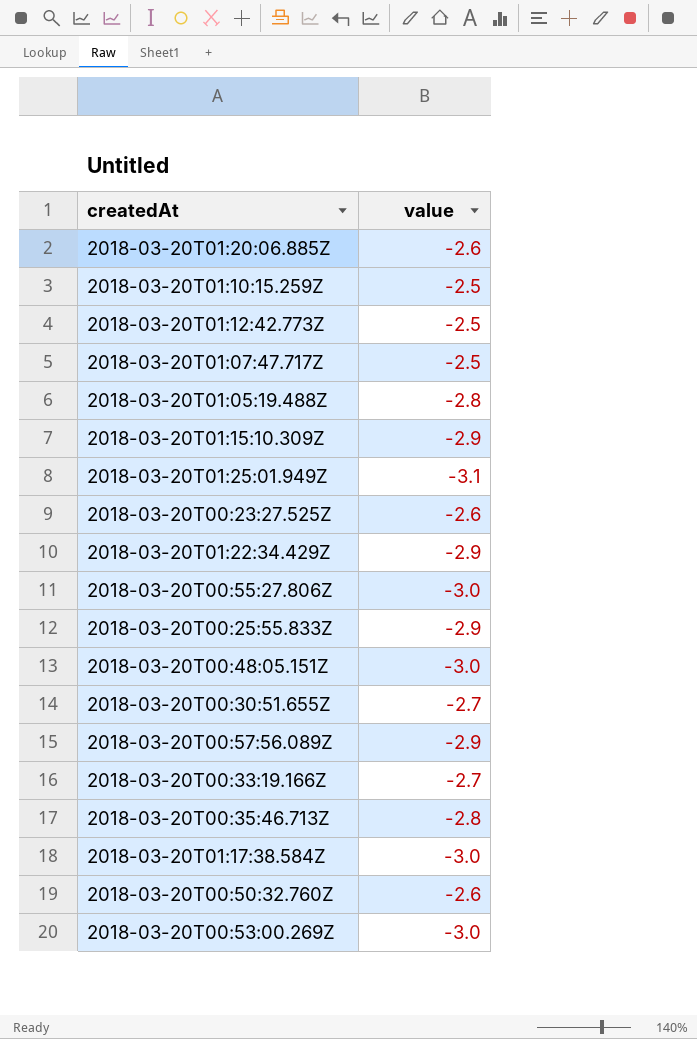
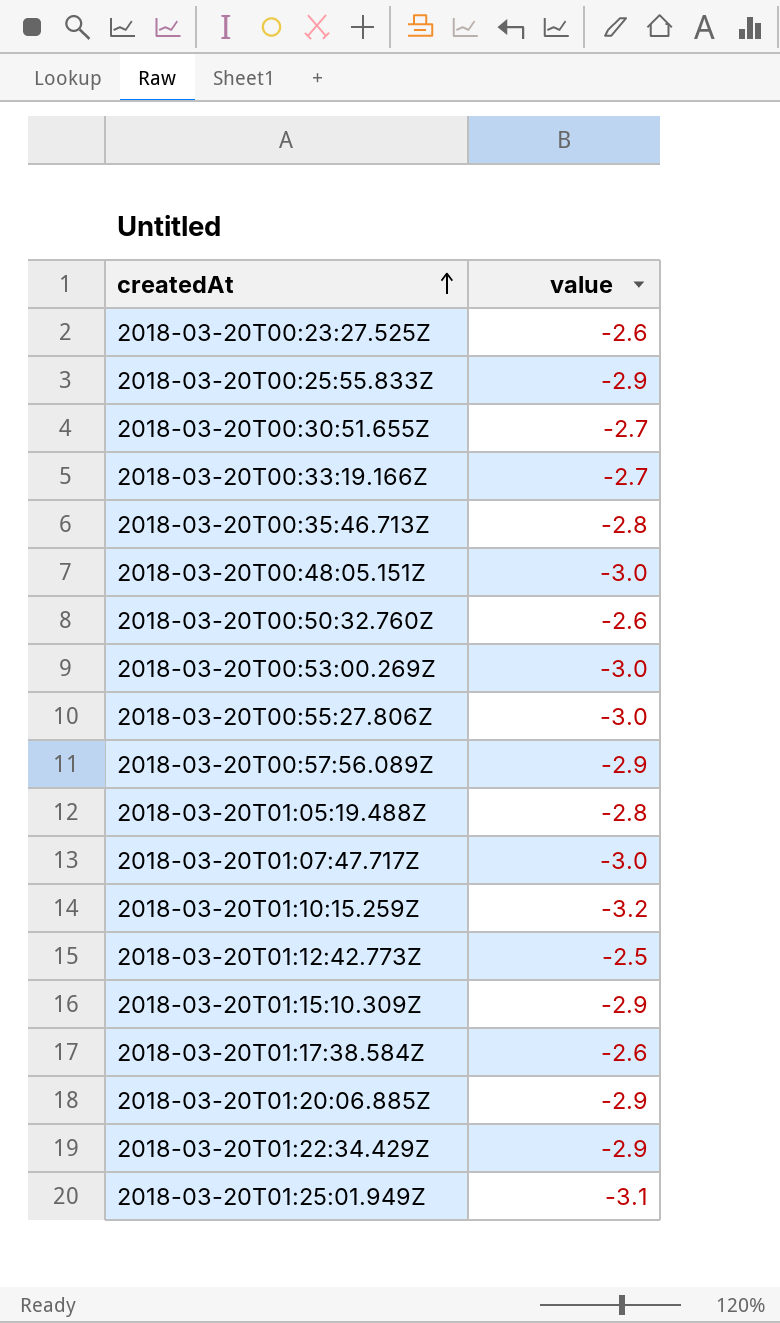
row order: none -> createdAt ascending
2018-03-20T01:07:47.717Z | value: -2.5 -> -3.0
2018-03-20T01:10:15.259Z | value: -2.5 -> -3.2
2018-03-20T01:17:38.584Z | value: -3.0 -> -2.6
2018-03-20T01:20:06.885Z | value: -2.6 -> -2.9

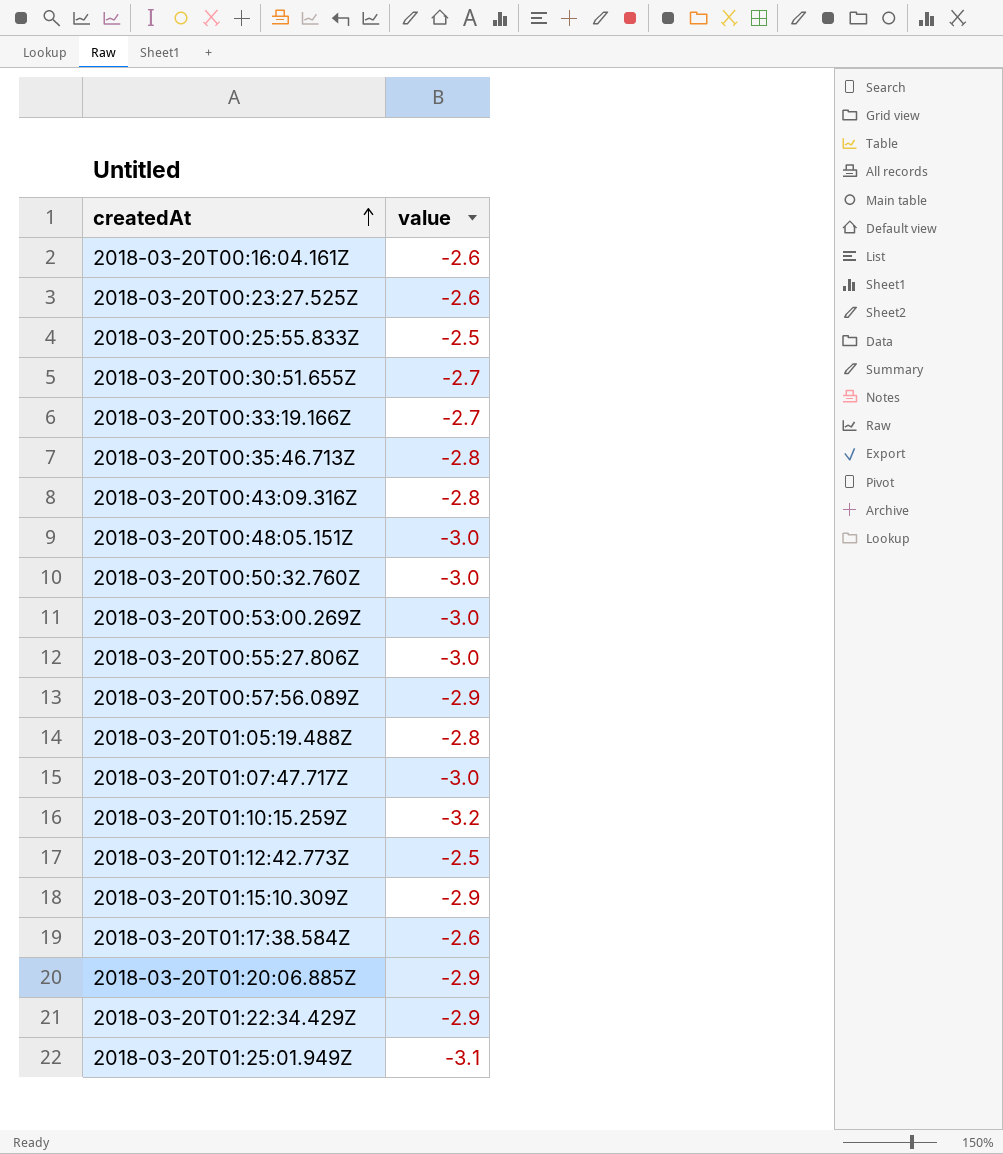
row 2018-03-20T00:16:04.161Z: none -> -2.6
2018-03-20T00:25:55.833Z | value: -2.9 -> -2.5
row 2018-03-20T00:43:09.316Z: none -> -2.8
2018-03-20T00:50:32.760Z | value: -2.6 -> -3.0

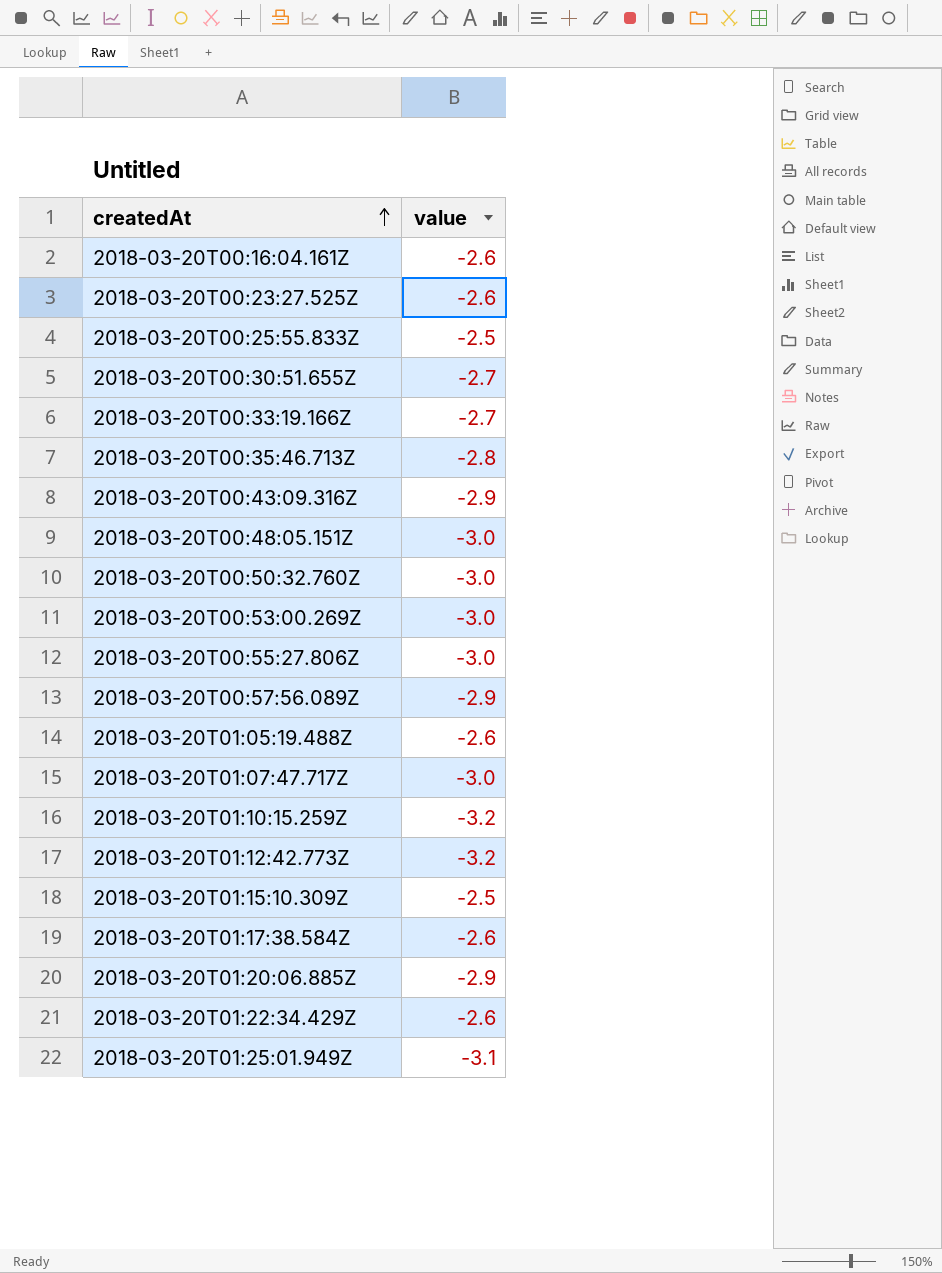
2018-03-20T00:43:09.316Z | value: -2.8 -> -2.9
2018-03-20T01:05:19.488Z | value: -2.8 -> -2.6
2018-03-20T01:12:42.773Z | value: -2.5 -> -3.2
2018-03-20T01:15:10.309Z | value: -2.9 -> -2.5
2018-03-20T01:22:34.429Z | value: -2.9 -> -2.6

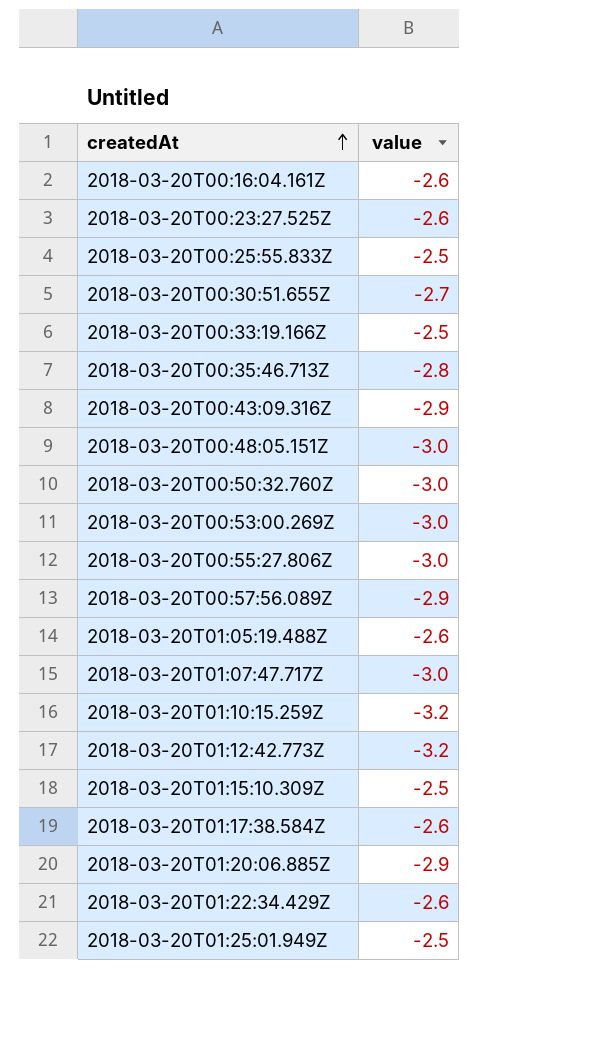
2018-03-20T00:33:19.166Z | value: -2.7 -> -2.5
2018-03-20T01:25:01.949Z | value: -3.1 -> -2.5

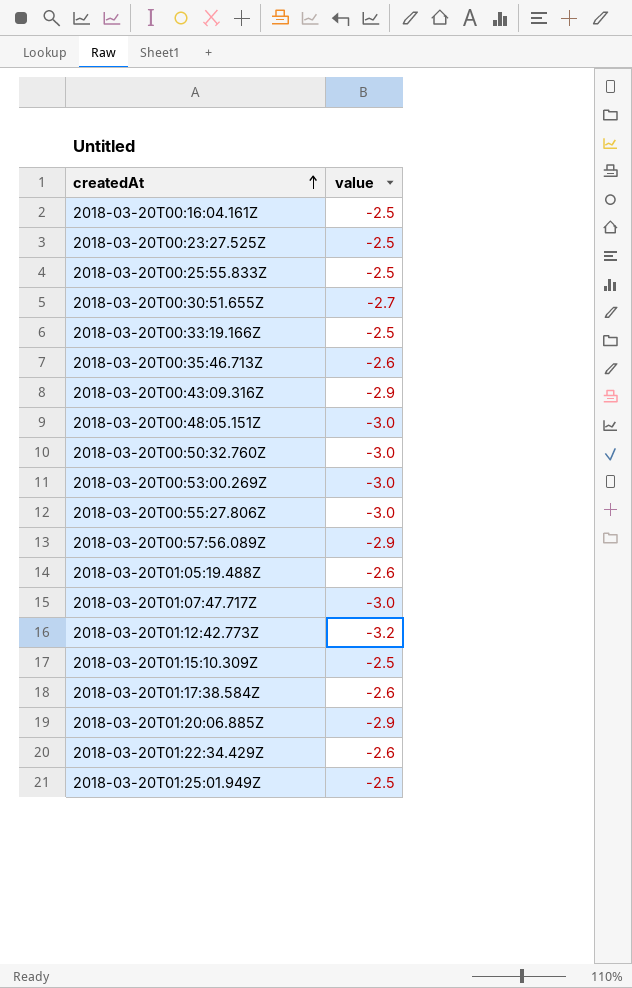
row 2018-03-20T01:10:15.259Z: -3.2 -> none
2018-03-20T00:16:04.161Z | value: -2.6 -> -2.5
2018-03-20T00:23:27.525Z | value: -2.6 -> -2.5
2018-03-20T00:35:46.713Z | value: -2.8 -> -2.6

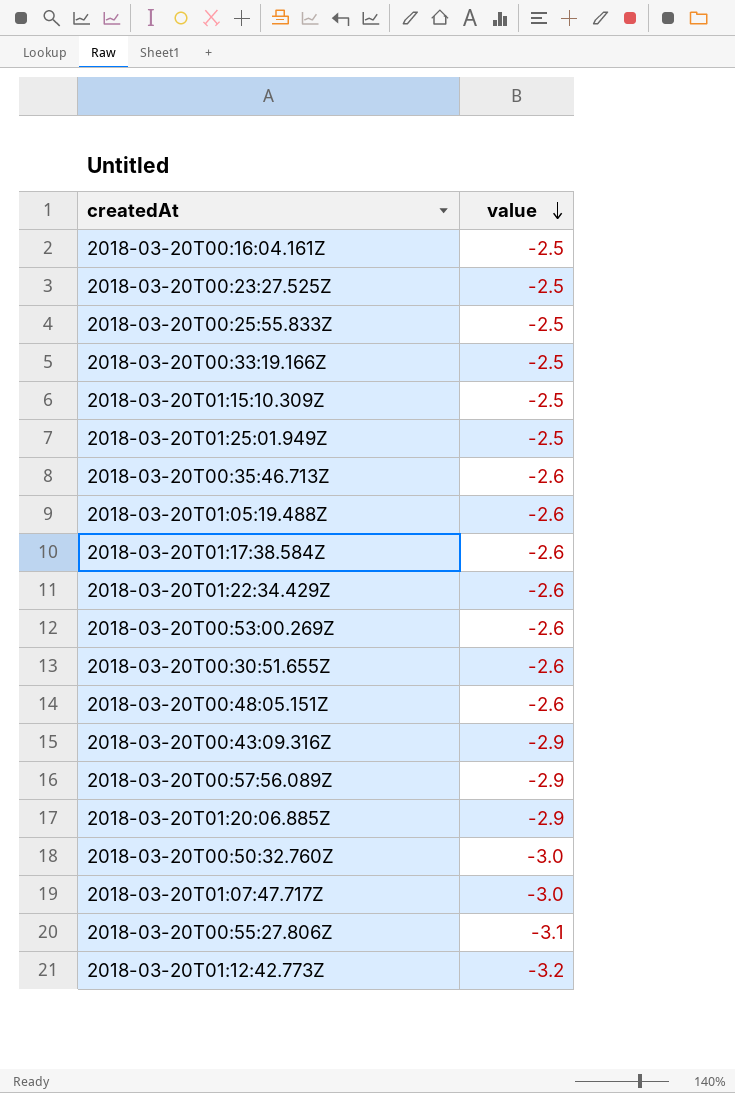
row order: createdAt ascending -> value descending
2018-03-20T00:53:00.269Z | value: -3.0 -> -2.6
2018-03-20T00:30:51.655Z | value: -2.7 -> -2.6
2018-03-20T00:48:05.151Z | value: -3.0 -> -2.6
2018-03-20T00:55:27.806Z | value: -3.0 -> -3.1

